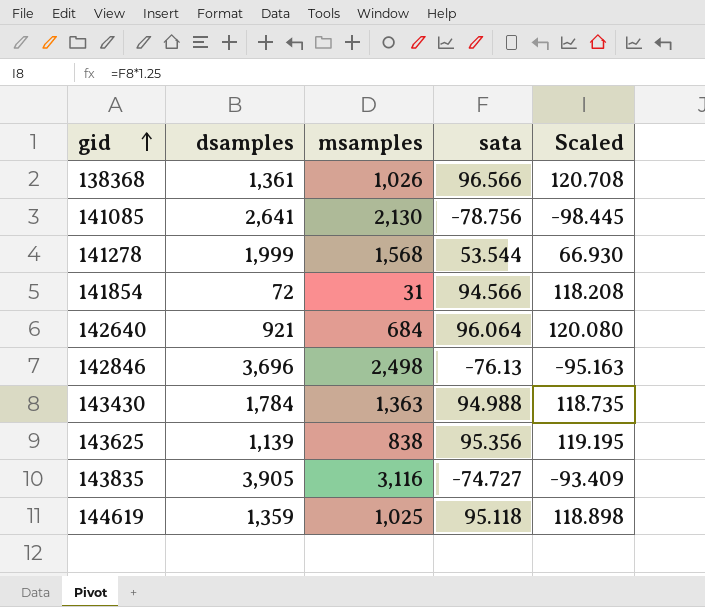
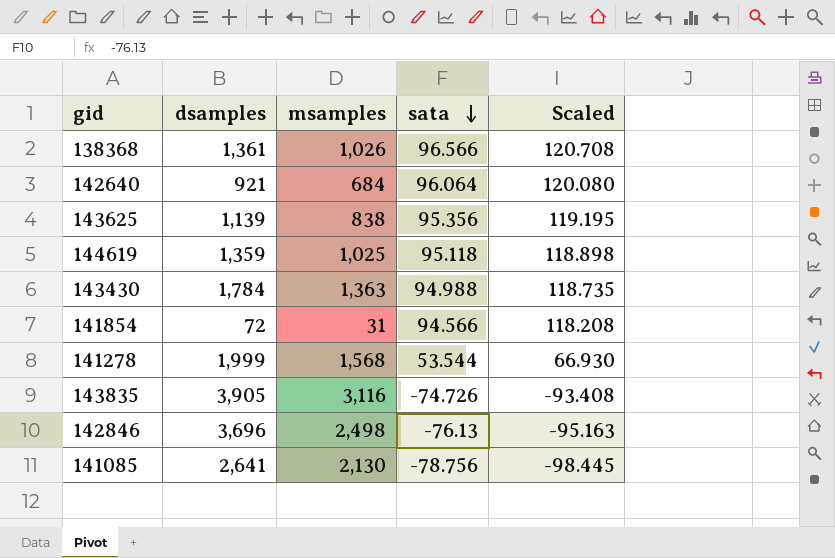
row order: gid ascending -> sata descending
143835 | sata: -74.727 -> -74.726
143835 | Scaled: -93.409 -> -93.408

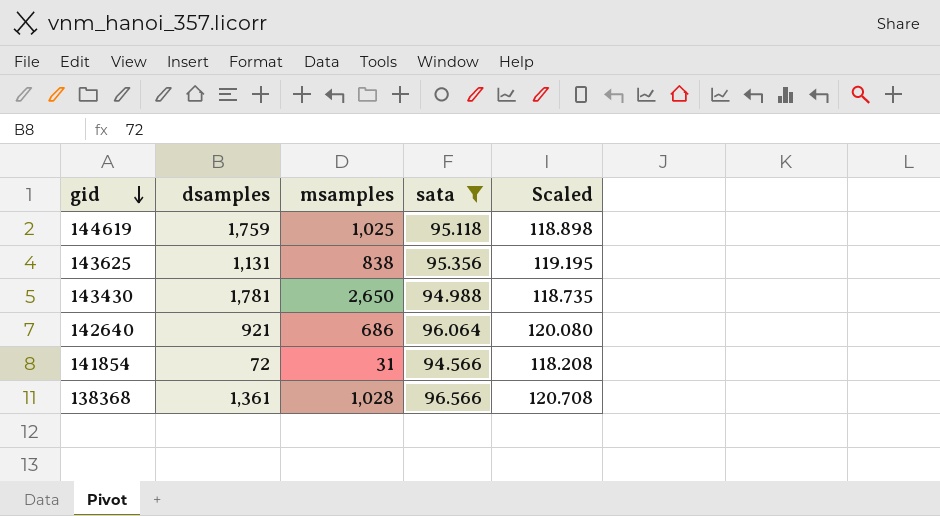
filter: none -> sata >= 94.566
row order: sata descending -> gid descending
144619 | dsamples: 1,359 -> 1,759
143625 | dsamples: 1,139 -> 1,131
143430 | dsamples: 1,784 -> 1,781
143430 | msamples: 1,363 -> 2,650
142640 | msamples: 684 -> 686
138368 | msamples: 1,026 -> 1,028

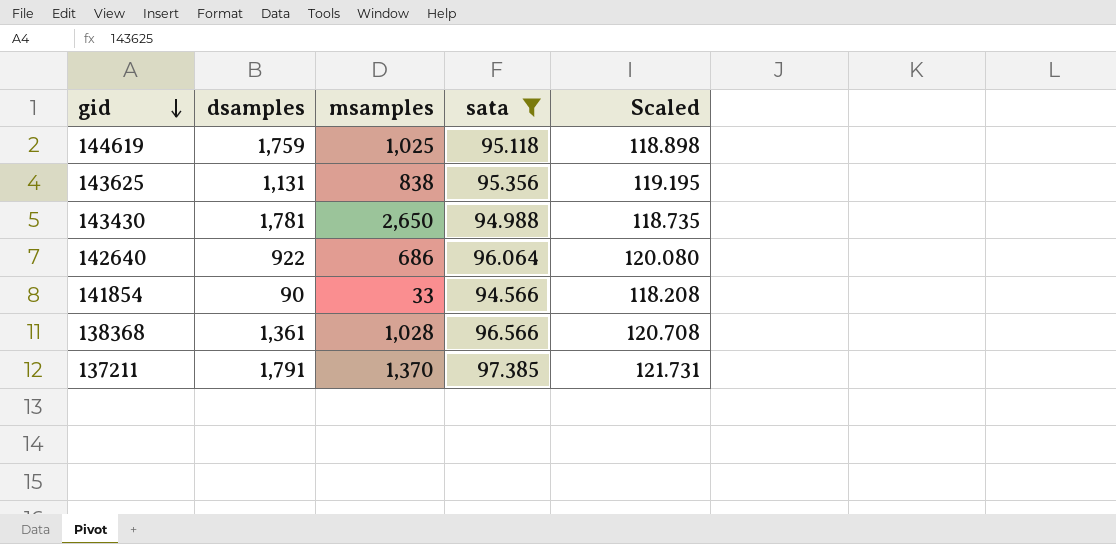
142640 | dsamples: 921 -> 922
141854 | dsamples: 72 -> 90
141854 | msamples: 31 -> 33
row 137211: none -> 1,791 | 1,370 | 97.385 | 121.731

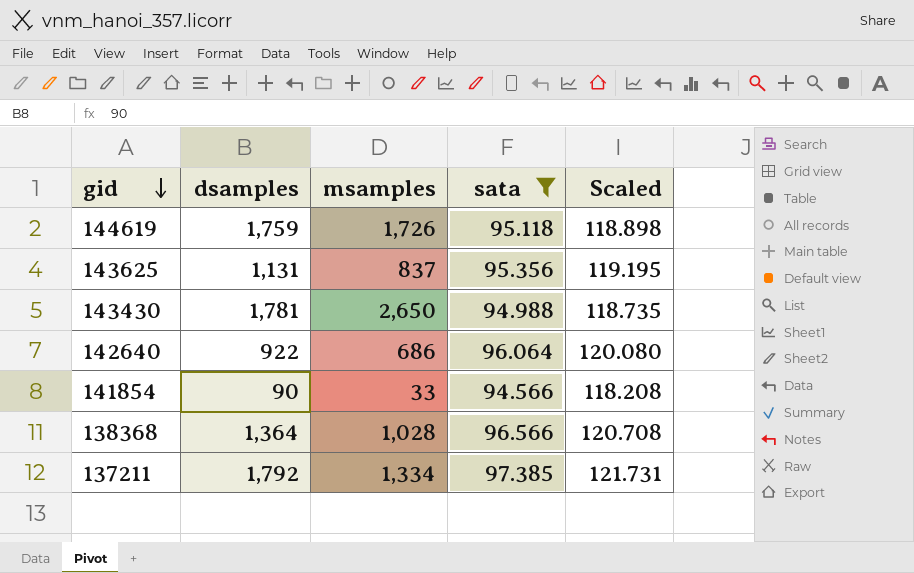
144619 | msamples: 1,025 -> 1,726
143625 | msamples: 838 -> 837
138368 | dsamples: 1,361 -> 1,364
137211 | dsamples: 1,791 -> 1,792
137211 | msamples: 1,370 -> 1,334

